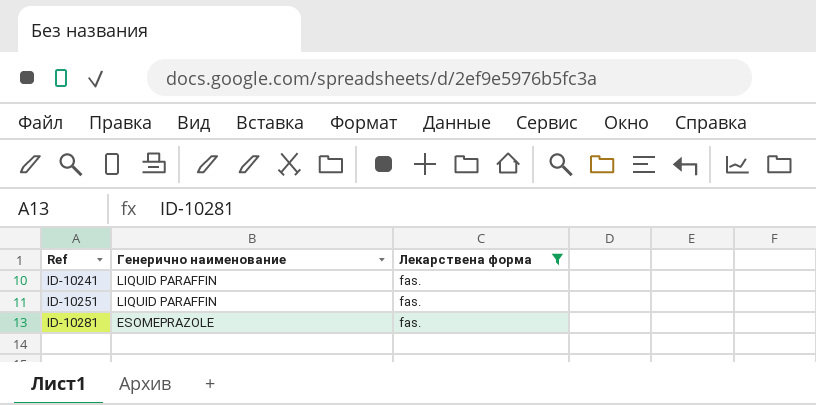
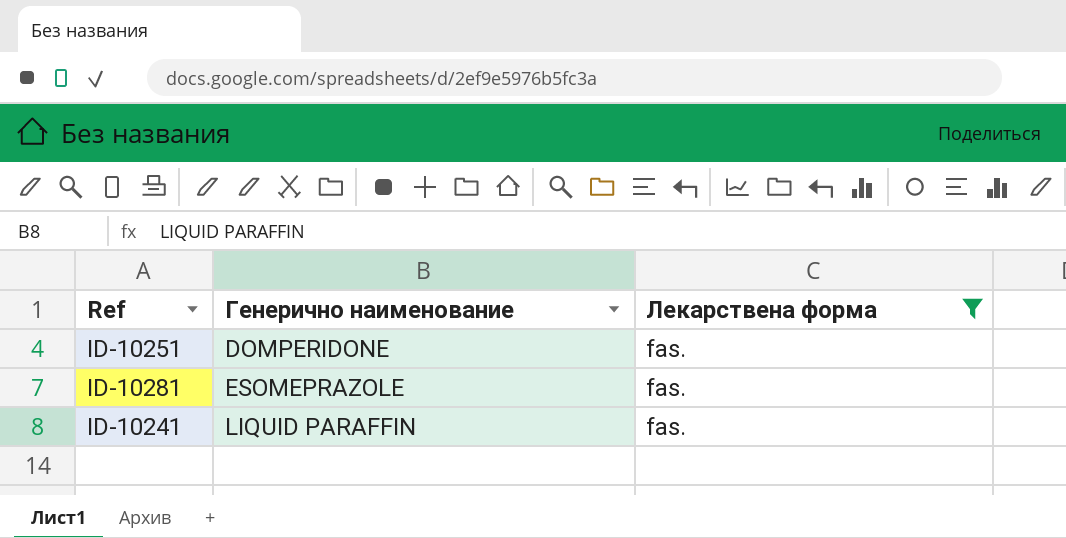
row order: Ref ascending -> Генерично наименование ascending
ID-10251 | Генерично наименование: LIQUID PARAFFIN -> DOMPERIDONE

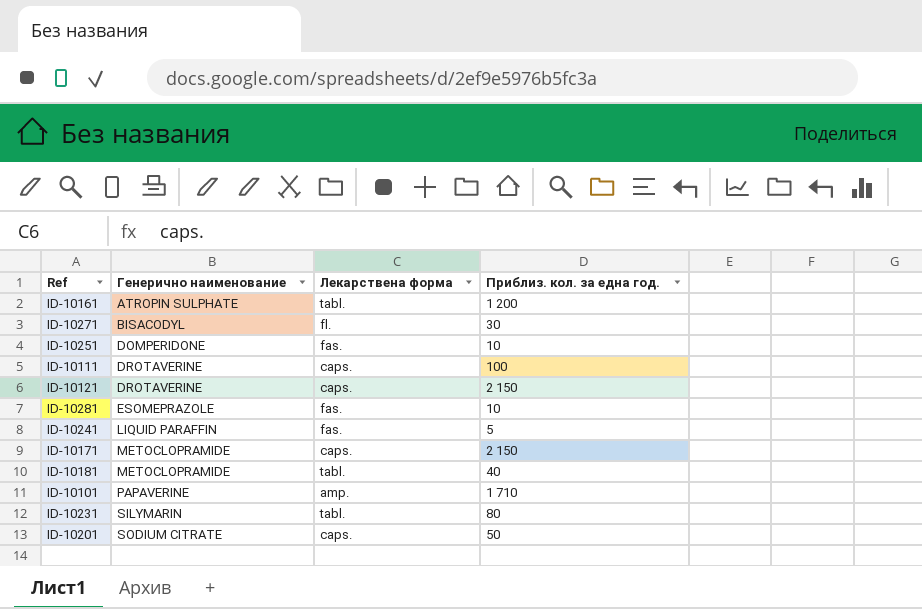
filter: Лекарствена форма = fas. -> none
column Приблиз. кол. за една год. | position: none -> 4

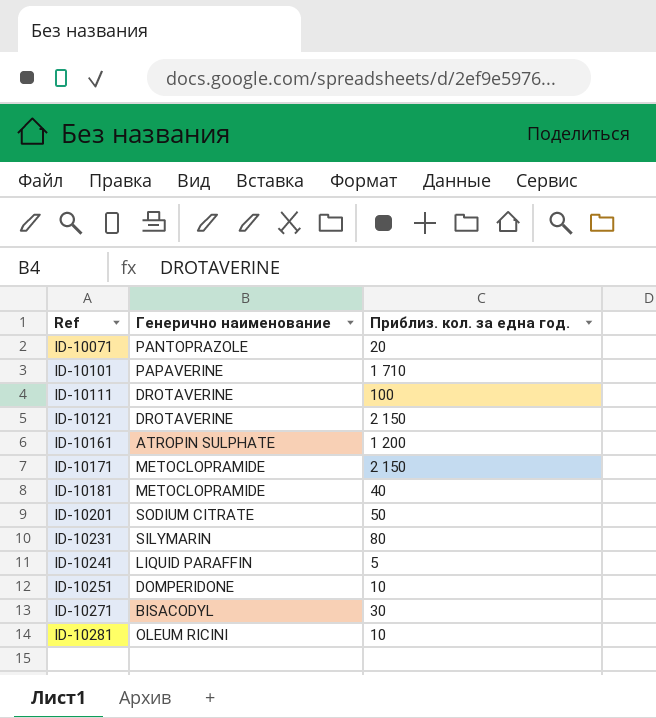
row order: Генерично наименование ascending -> Ref ascending
column Лекарствена форма | position: 3 -> none
row ID-10071: none -> PANTOPRAZOLE | 20
ID-10281 | Генерично наименование: ESOMEPRAZOLE -> OLEUM RICINI

